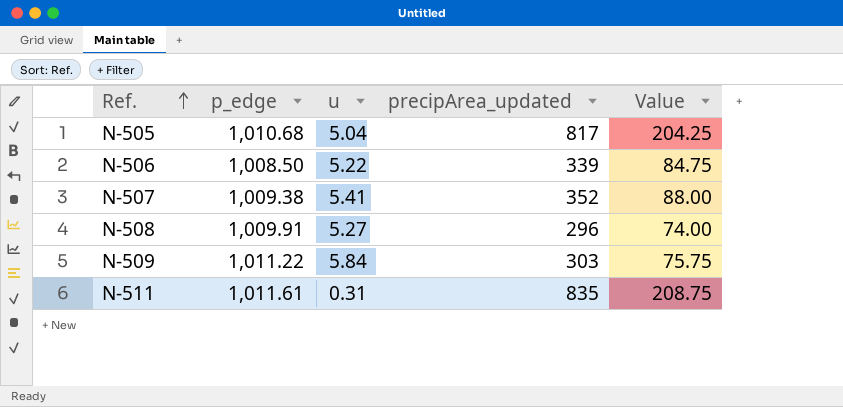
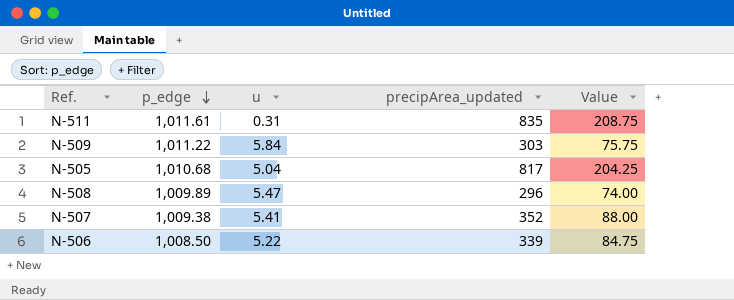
row order: Ref. ascending -> p_edge descending
N-508 | p_edge: 1,009.91 -> 1,009.89
N-508 | u: 5.27 -> 5.47

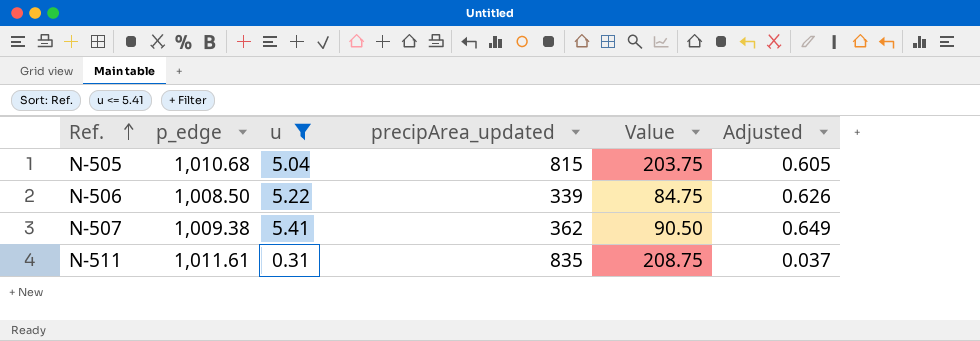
filter: none -> u <= 5.41
row order: p_edge descending -> Ref. ascending
column Adjusted | formula: none -> [u] * 0.12
N-505 | precipArea_updated: 817 -> 815
N-505 | Value: 204.25 -> 203.75
N-507 | precipArea_updated: 352 -> 362
N-507 | Value: 88.00 -> 90.50

